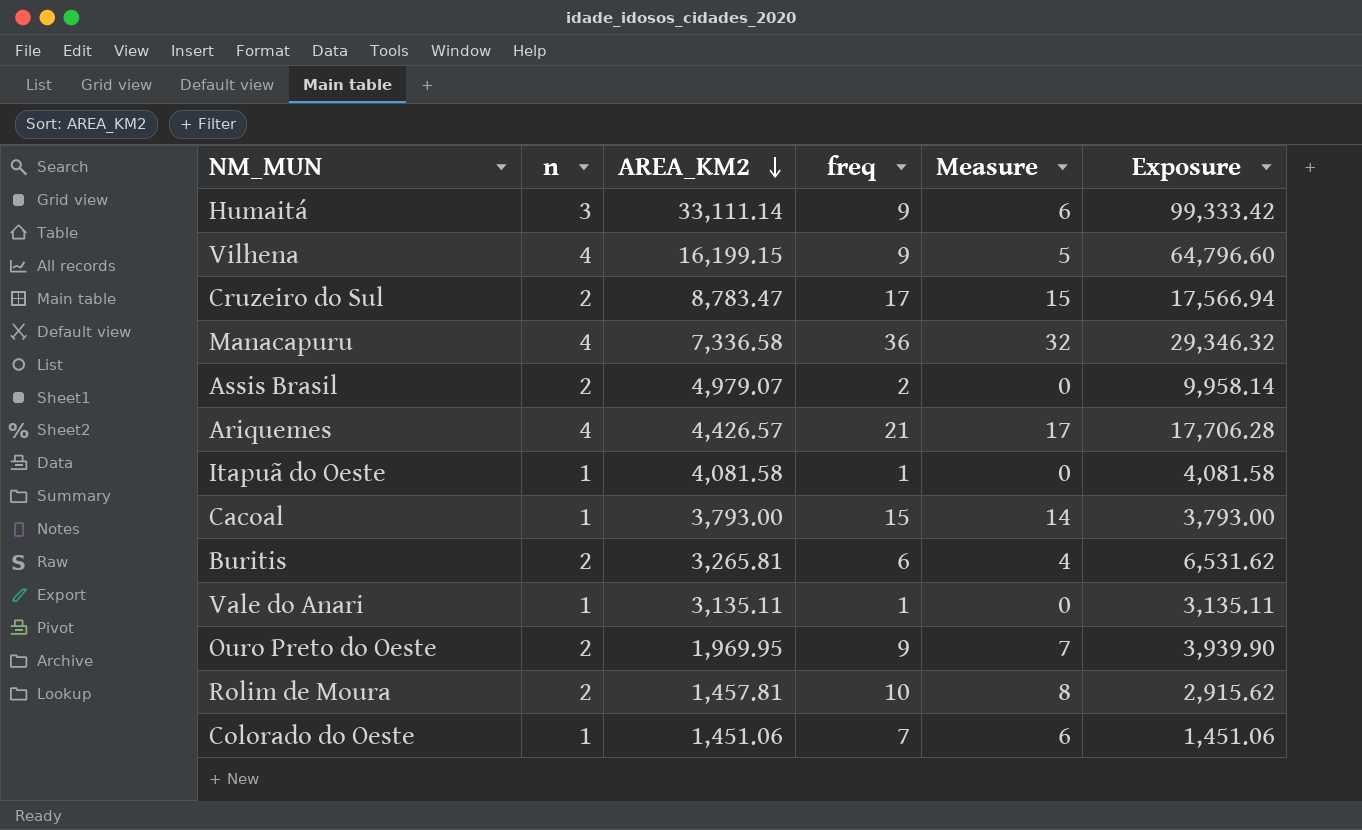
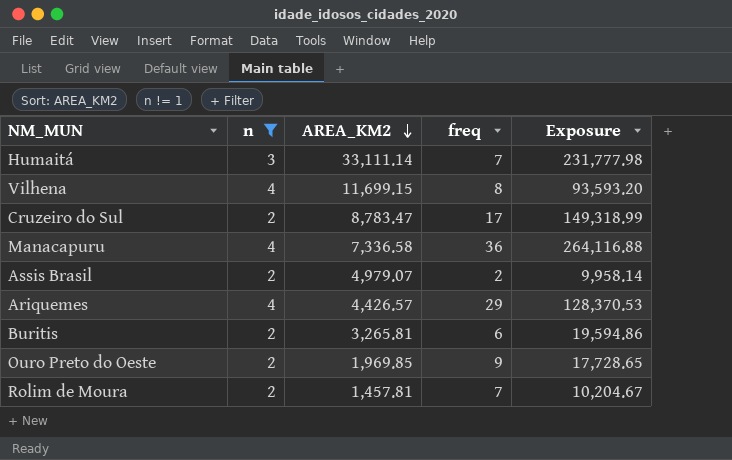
filter: none -> n != 1
column Measure | formula: [freq] - [n] -> none
column Exposure | formula: [n] * [AREA_KM2] -> [AREA_KM2] * [freq]
Humaitá | freq: 9 -> 7
Vilhena | AREA_KM2: 16,199.15 -> 11,699.15
Vilhena | freq: 9 -> 8
Ariquemes | freq: 21 -> 29
Ouro Preto do Oeste | AREA_KM2: 1,969.95 -> 1,969.85
Rolim de Moura | freq: 10 -> 7

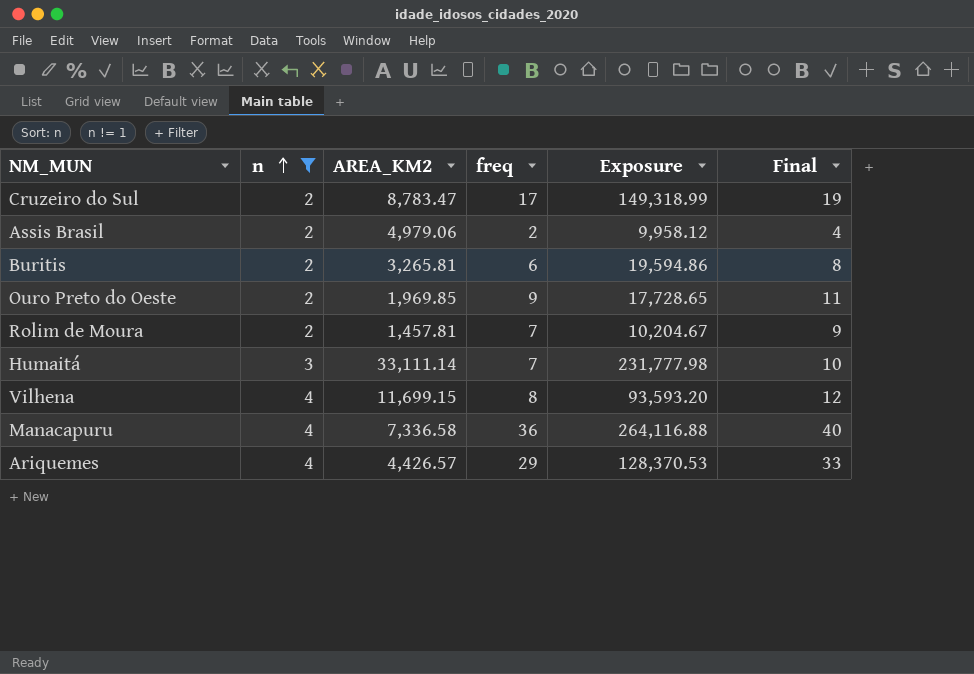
row order: AREA_KM2 descending -> n ascending
column Final | formula: none -> [n] + [freq]
Assis Brasil | AREA_KM2: 4,979.07 -> 4,979.06
Assis Brasil | Exposure: 9,958.14 -> 9,958.12

